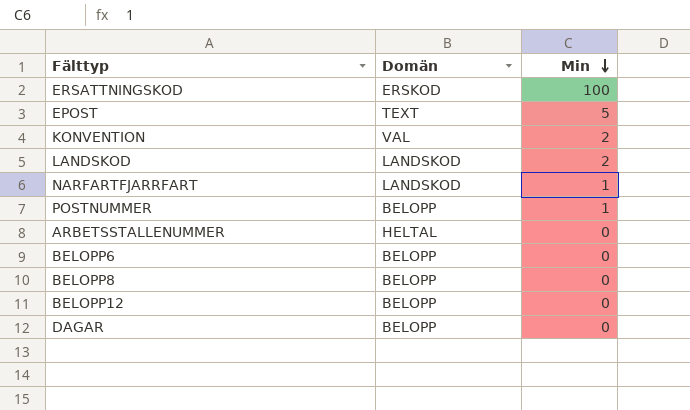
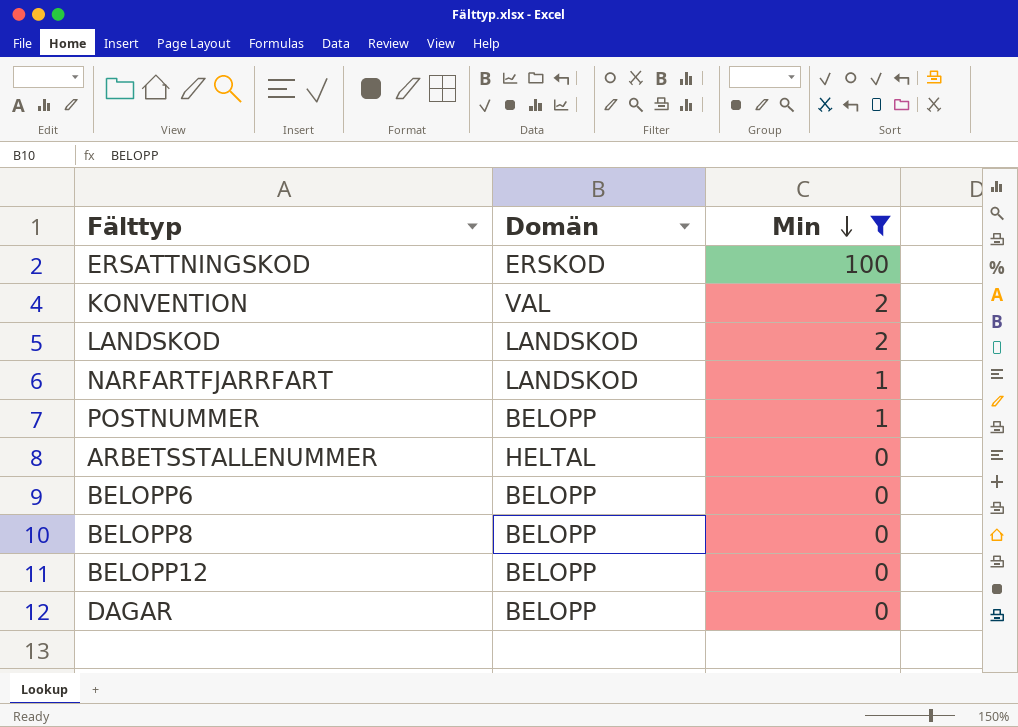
filter: none -> Min != 5

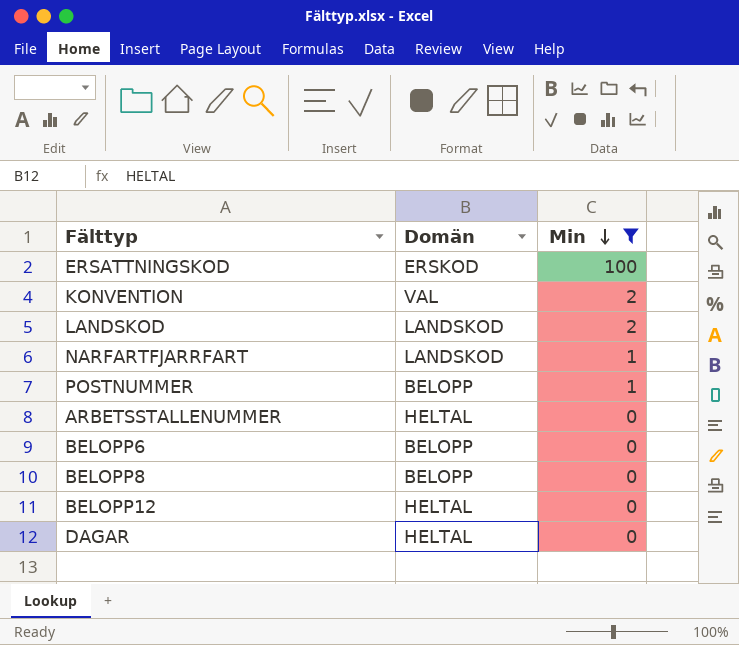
BELOPP12 | Domän: BELOPP -> HELTAL
DAGAR | Domän: BELOPP -> HELTAL

